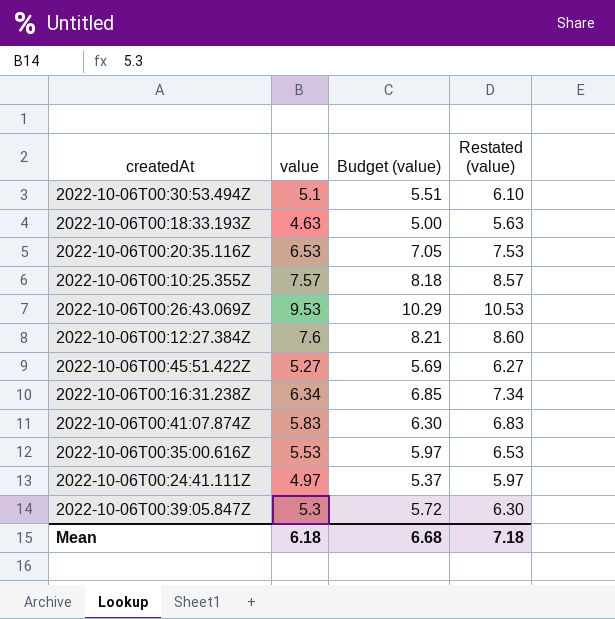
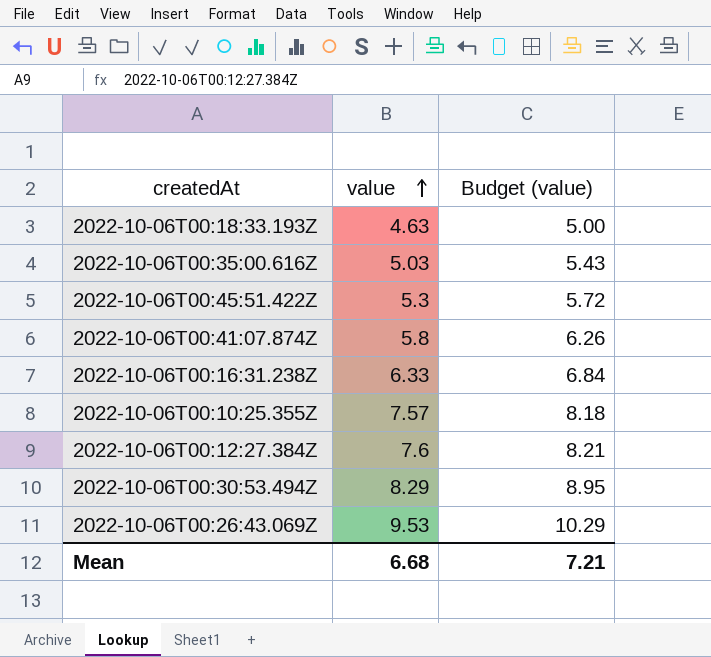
row order: none -> value ascending
column Restated (value) | formula: [value] + 1 -> none
row 2022-10-06T00:20:35.116Z: 6.53 | 7.05 | 7.53 -> none
row 2022-10-06T00:24:41.111Z: 4.97 | 5.37 | 5.97 -> none
row 2022-10-06T00:39:05.847Z: 5.3 | 5.72 | 6.30 -> none
2022-10-06T00:35:00.616Z | value: 5.53 -> 5.03
2022-10-06T00:35:00.616Z | Budget (value): 5.97 -> 5.43
2022-10-06T00:45:51.422Z | value: 5.27 -> 5.3
2022-10-06T00:45:51.422Z | Budget (value): 5.69 -> 5.72
2022-10-06T00:41:07.874Z | value: 5.83 -> 5.8
2022-10-06T00:41:07.874Z | Budget (value): 6.30 -> 6.26
2022-10-06T00:16:31.238Z | value: 6.34 -> 6.33
2022-10-06T00:16:31.238Z | Budget (value): 6.85 -> 6.84
2022-10-06T00:30:53.494Z | value: 5.1 -> 8.29
2022-10-06T00:30:53.494Z | Budget (value): 5.51 -> 8.95
Mean | value: 6.18 -> 6.68
Mean | Budget (value): 6.68 -> 7.21

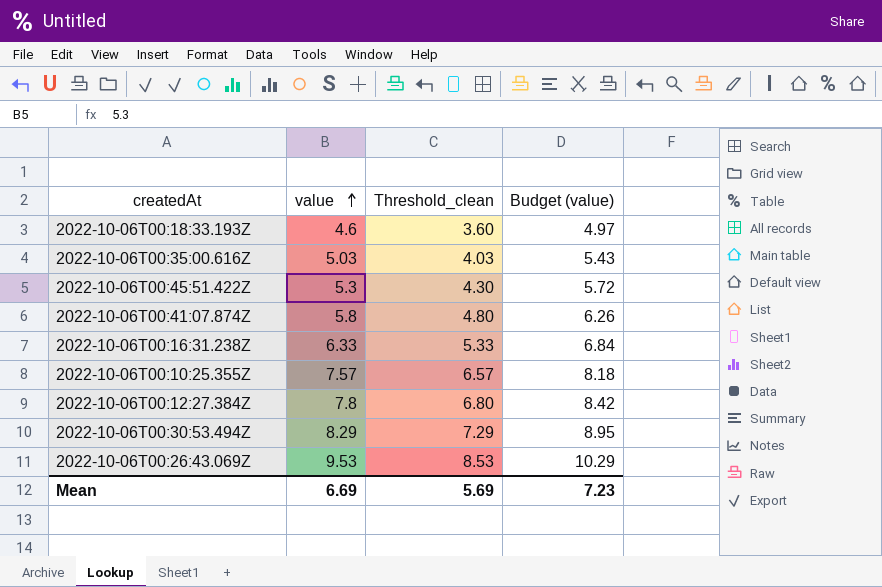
column Threshold_clean | formula: none -> [value] - 1
2022-10-06T00:18:33.193Z | value: 4.63 -> 4.6
2022-10-06T00:18:33.193Z | Budget (value): 5.00 -> 4.97
2022-10-06T00:12:27.384Z | value: 7.6 -> 7.8
2022-10-06T00:12:27.384Z | Budget (value): 8.21 -> 8.42
Mean | value: 6.68 -> 6.69
Mean | Budget (value): 7.21 -> 7.23

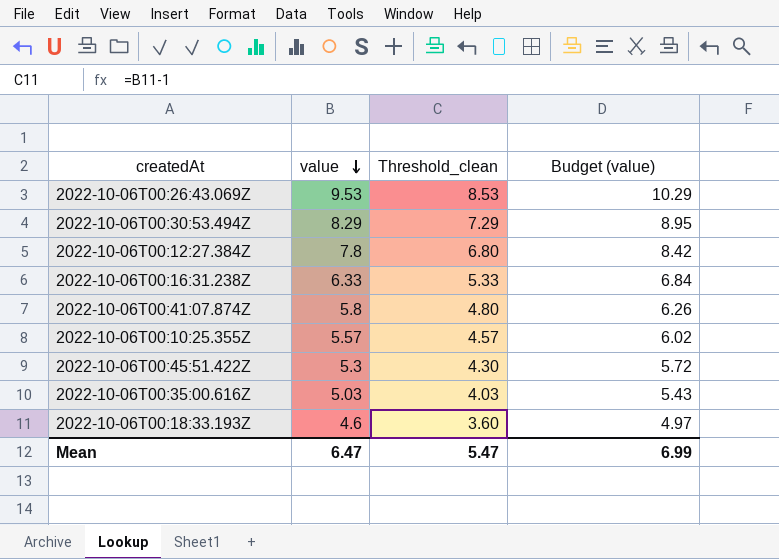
row order: value ascending -> value descending
2022-10-06T00:10:25.355Z | value: 7.57 -> 5.57
2022-10-06T00:10:25.355Z | Threshold_clean: 6.57 -> 4.57
2022-10-06T00:10:25.355Z | Budget (value): 8.18 -> 6.02
Mean | value: 6.69 -> 6.47
Mean | Threshold_clean: 5.69 -> 5.47
Mean | Budget (value): 7.23 -> 6.99

